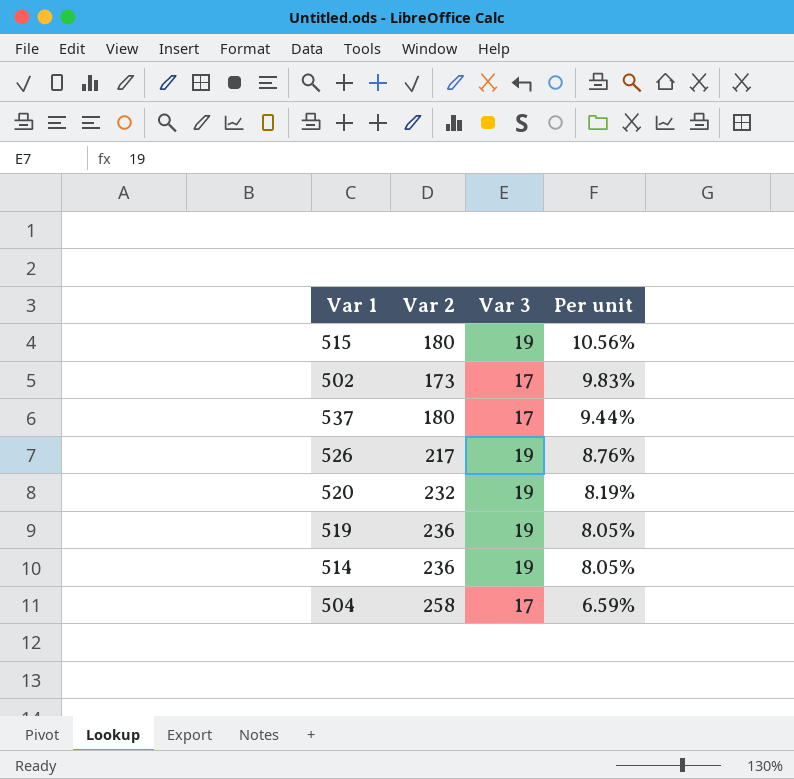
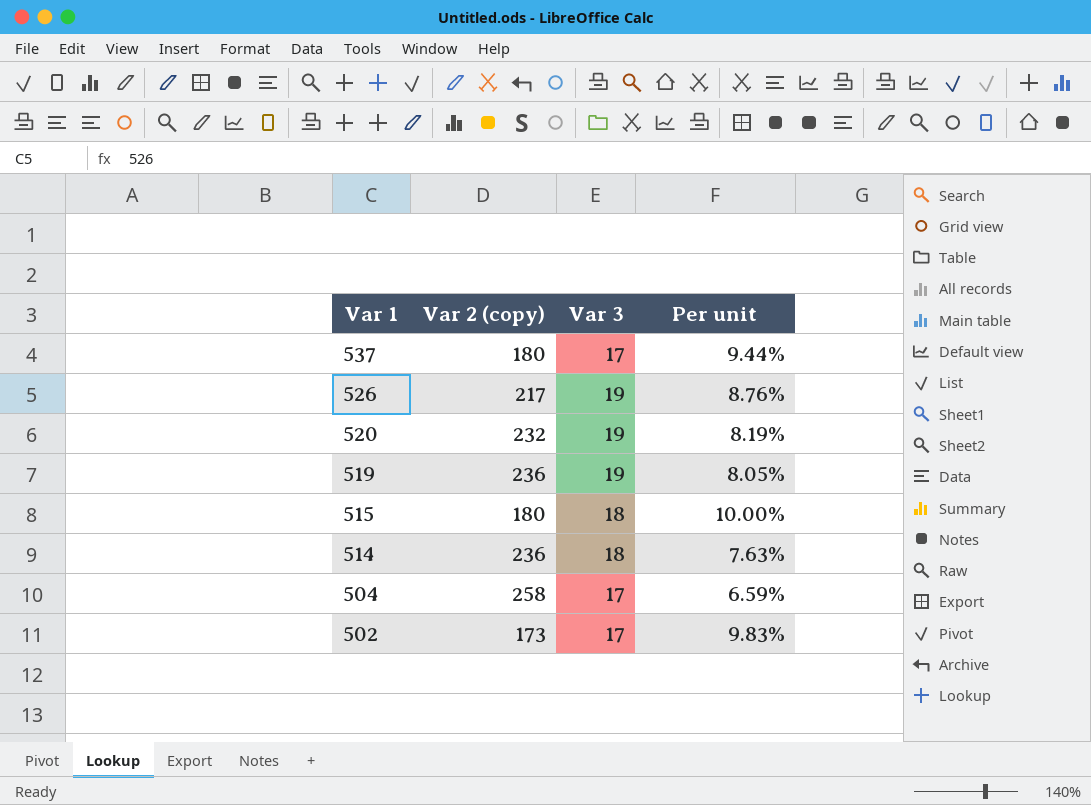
row order: Per unit descending -> Var 1 descending
column name: Var 2 -> Var 2 (copy)
515 | Var 3: 19 -> 18
515 | Per unit: 10.56% -> 10.00%
514 | Var 3: 19 -> 18
514 | Per unit: 8.05% -> 7.63%

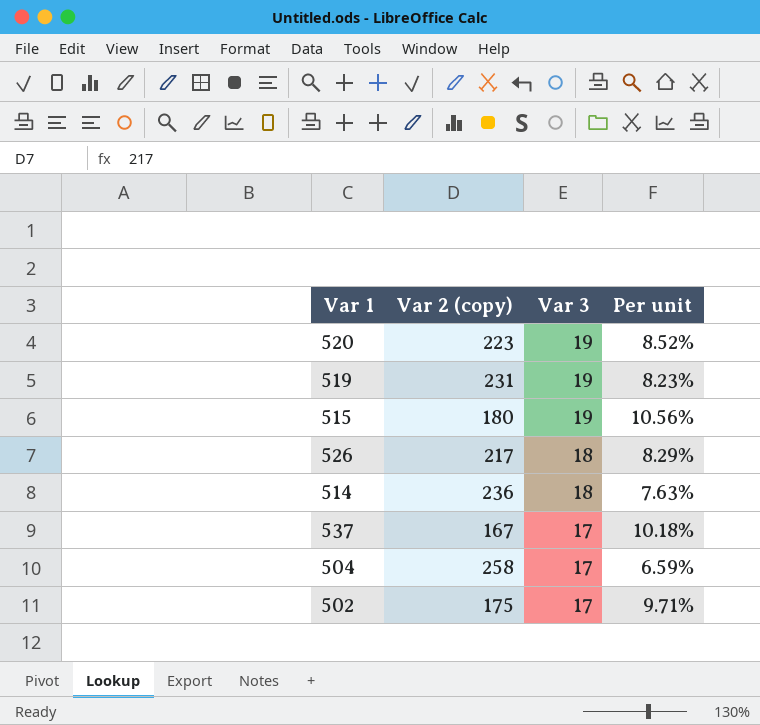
row order: Var 1 descending -> Var 3 descending
520 | Var 2 (copy): 232 -> 223
520 | Per unit: 8.19% -> 8.52%
519 | Var 2 (copy): 236 -> 231
519 | Per unit: 8.05% -> 8.23%
515 | Var 3: 18 -> 19
515 | Per unit: 10.00% -> 10.56%
526 | Var 3: 19 -> 18
526 | Per unit: 8.76% -> 8.29%
537 | Var 2 (copy): 180 -> 167
537 | Per unit: 9.44% -> 10.18%
502 | Var 2 (copy): 173 -> 175
502 | Per unit: 9.83% -> 9.71%

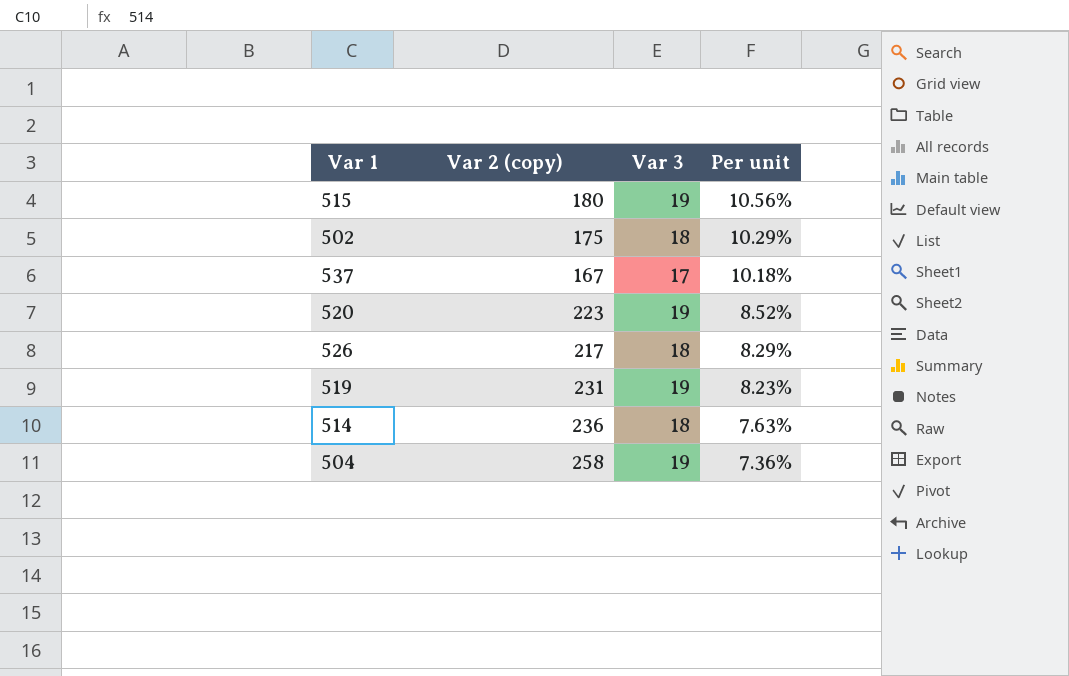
row order: Var 3 descending -> Per unit descending
502 | Var 3: 17 -> 18
502 | Per unit: 9.71% -> 10.29%
504 | Var 3: 17 -> 19
504 | Per unit: 6.59% -> 7.36%

